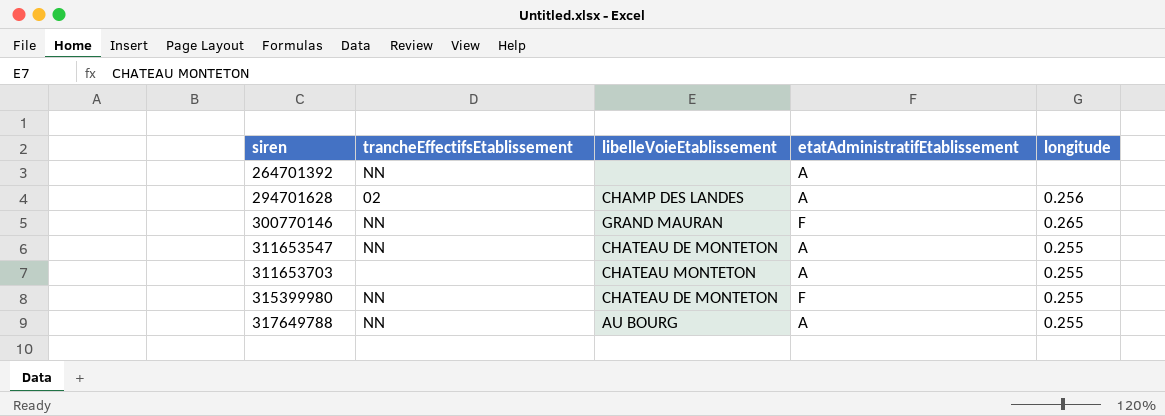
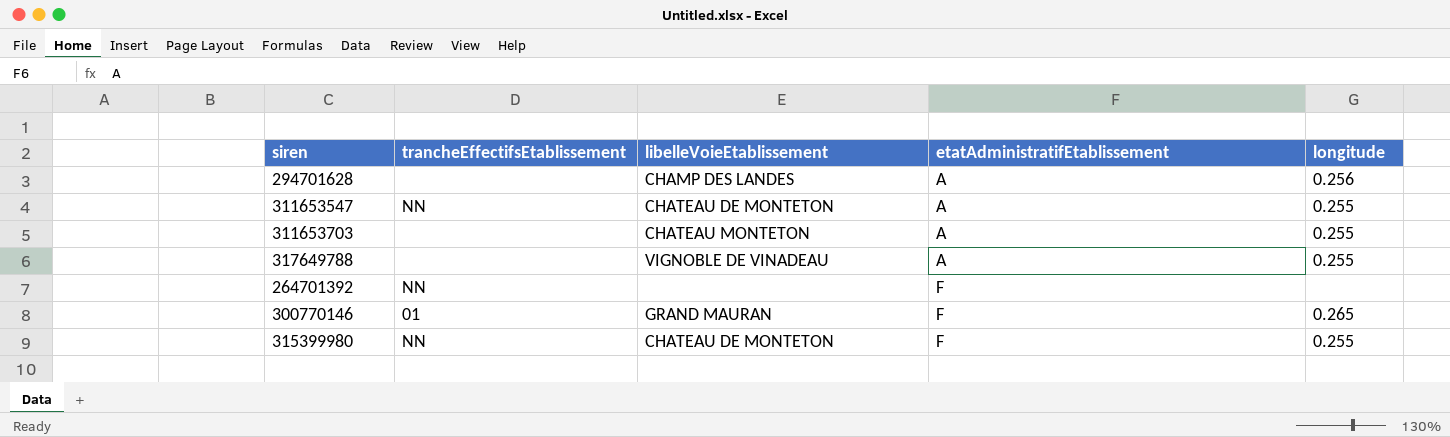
row order: siren ascending -> etatAdministratifEtablissement ascending
294701628 | trancheEffectifsEtablissement: 02 -> none
317649788 | trancheEffectifsEtablissement: NN -> none
317649788 | libelleVoieEtablissement: AU BOURG -> VIGNOBLE DE VINADEAU
264701392 | etatAdministratifEtablissement: A -> F
300770146 | trancheEffectifsEtablissement: NN -> 01

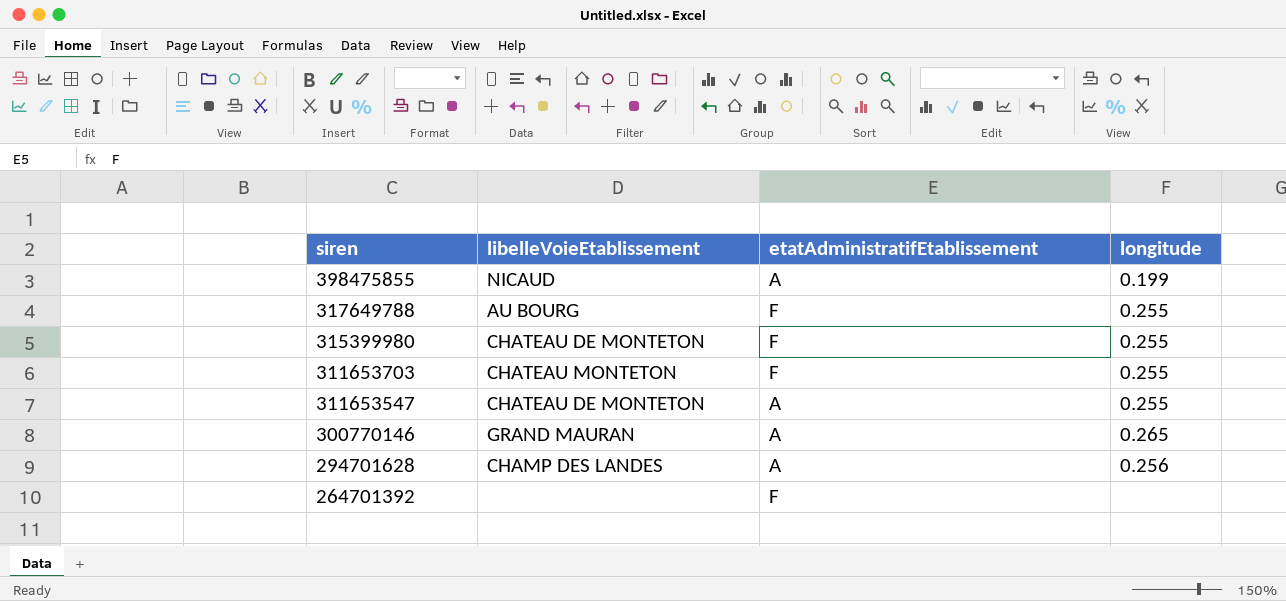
row order: etatAdministratifEtablissement ascending -> siren descending
column trancheEffectifsEtablissement | position: 2 -> none
row 398475855: none -> NICAUD | A | 0.199
317649788 | libelleVoieEtablissement: VIGNOBLE DE VINADEAU -> AU BOURG
317649788 | etatAdministratifEtablissement: A -> F
311653703 | etatAdministratifEtablissement: A -> F
300770146 | etatAdministratifEtablissement: F -> A

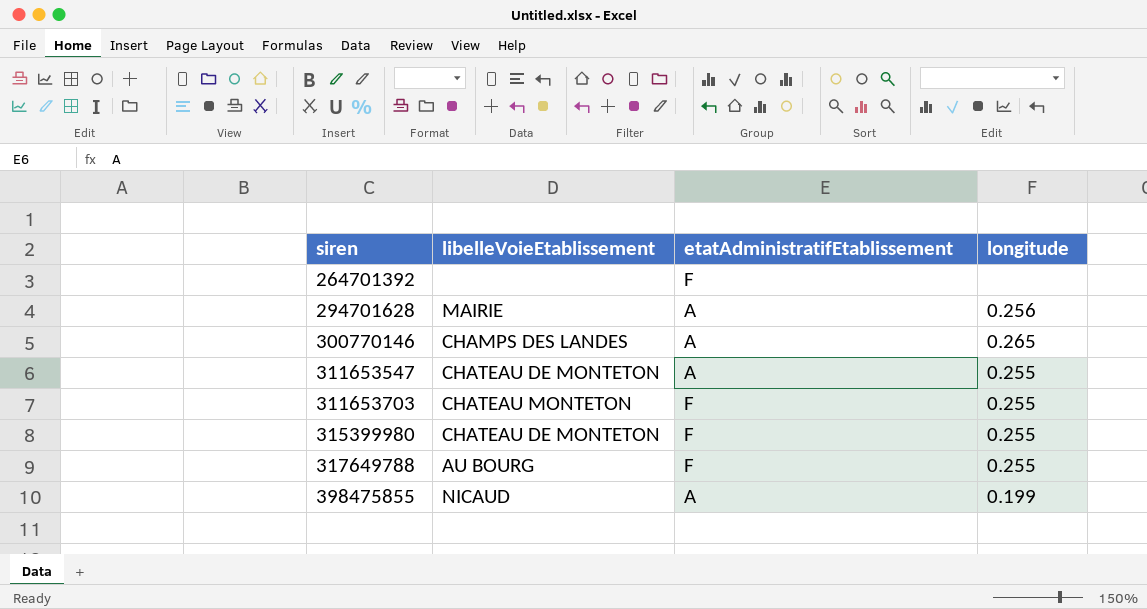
row order: siren descending -> siren ascending
294701628 | libelleVoieEtablissement: CHAMP DES LANDES -> MAIRIE
300770146 | libelleVoieEtablissement: GRAND MAURAN -> CHAMPS DES LANDES

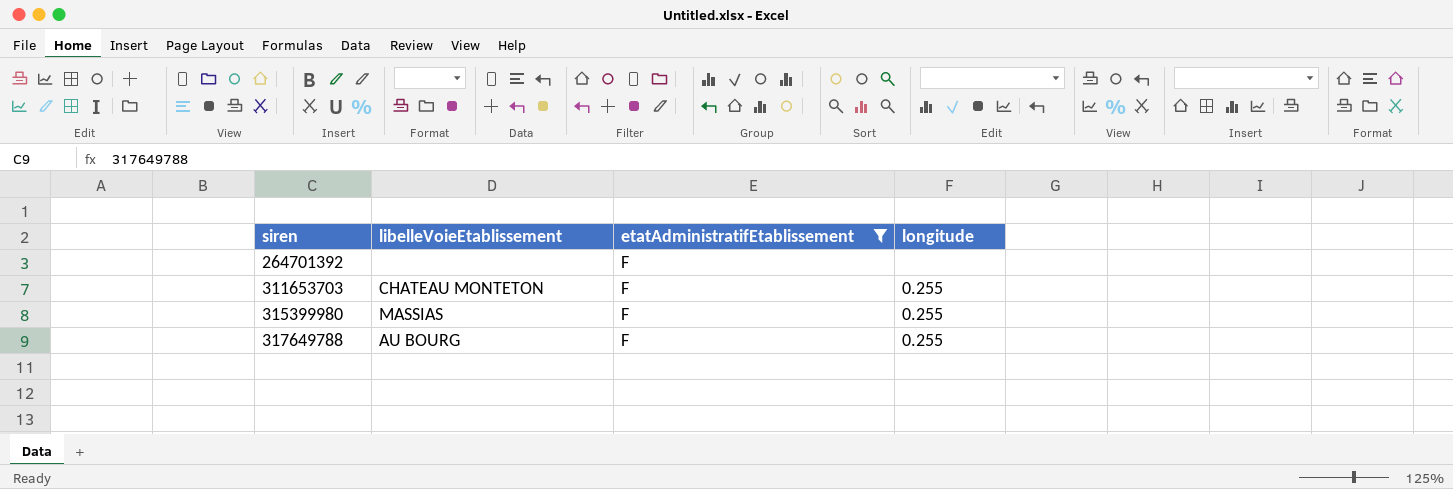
filter: none -> etatAdministratifEtablissement = F
315399980 | libelleVoieEtablissement: CHATEAU DE MONTETON -> MASSIAS

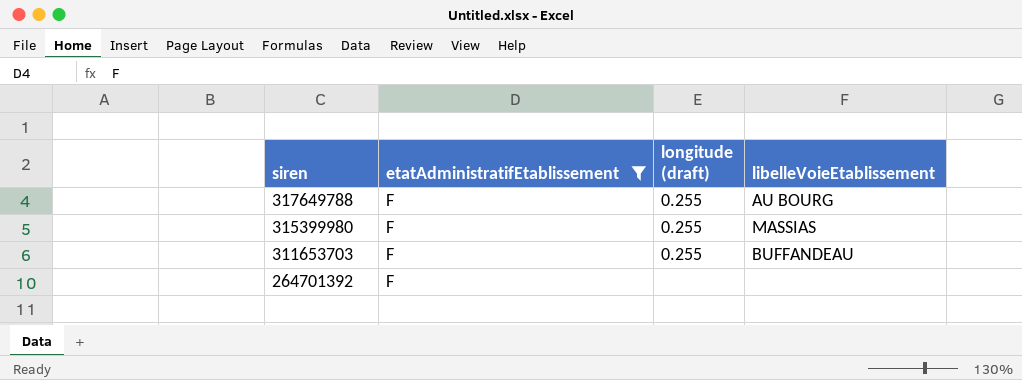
row order: siren ascending -> siren descending
column name: longitude -> longitude (draft)
column libelleVoieEtablissement | position: 2 -> 4
311653703 | libelleVoieEtablissement: CHATEAU MONTETON -> BUFFANDEAU

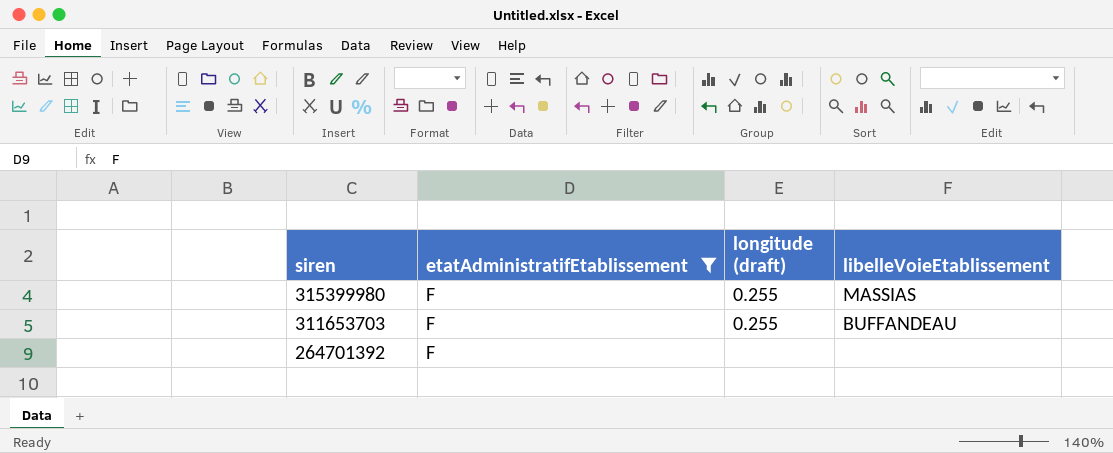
row 317649788: F | 0.255 | AU BOURG -> none

